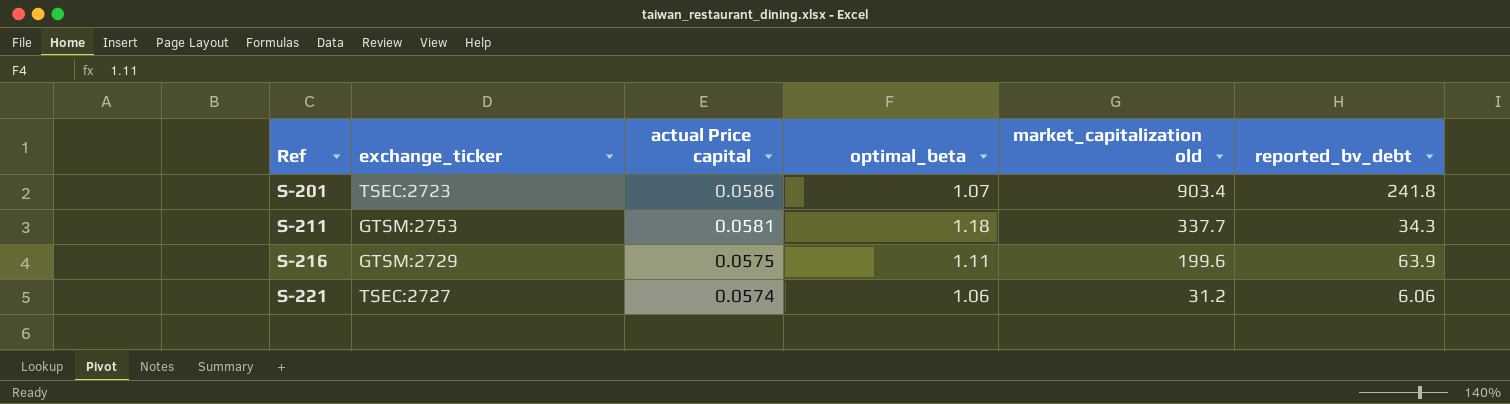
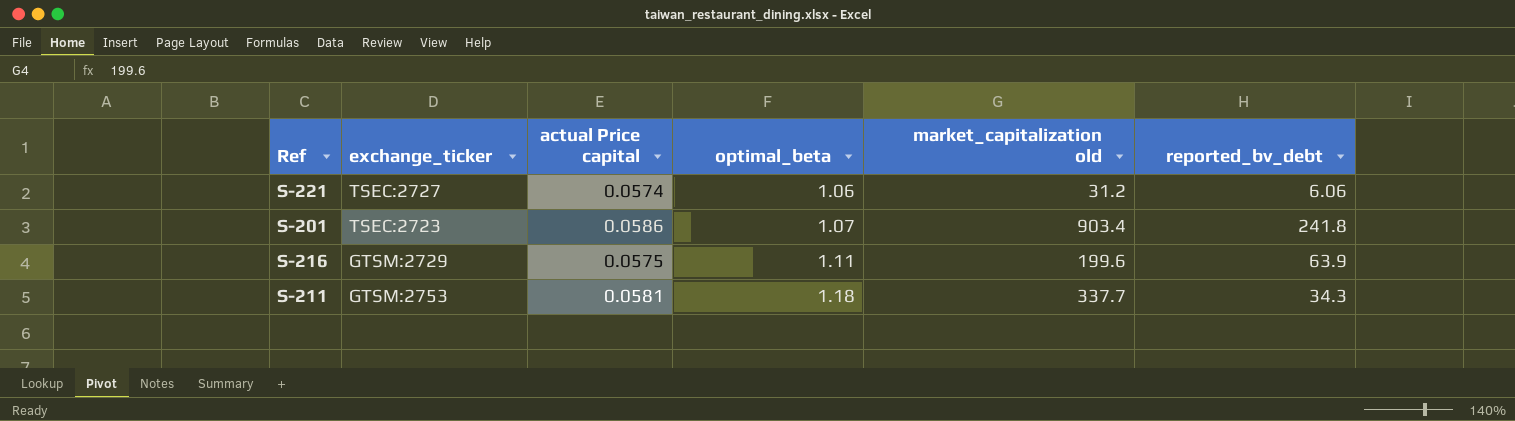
row order: Ref ascending -> optimal_beta ascending

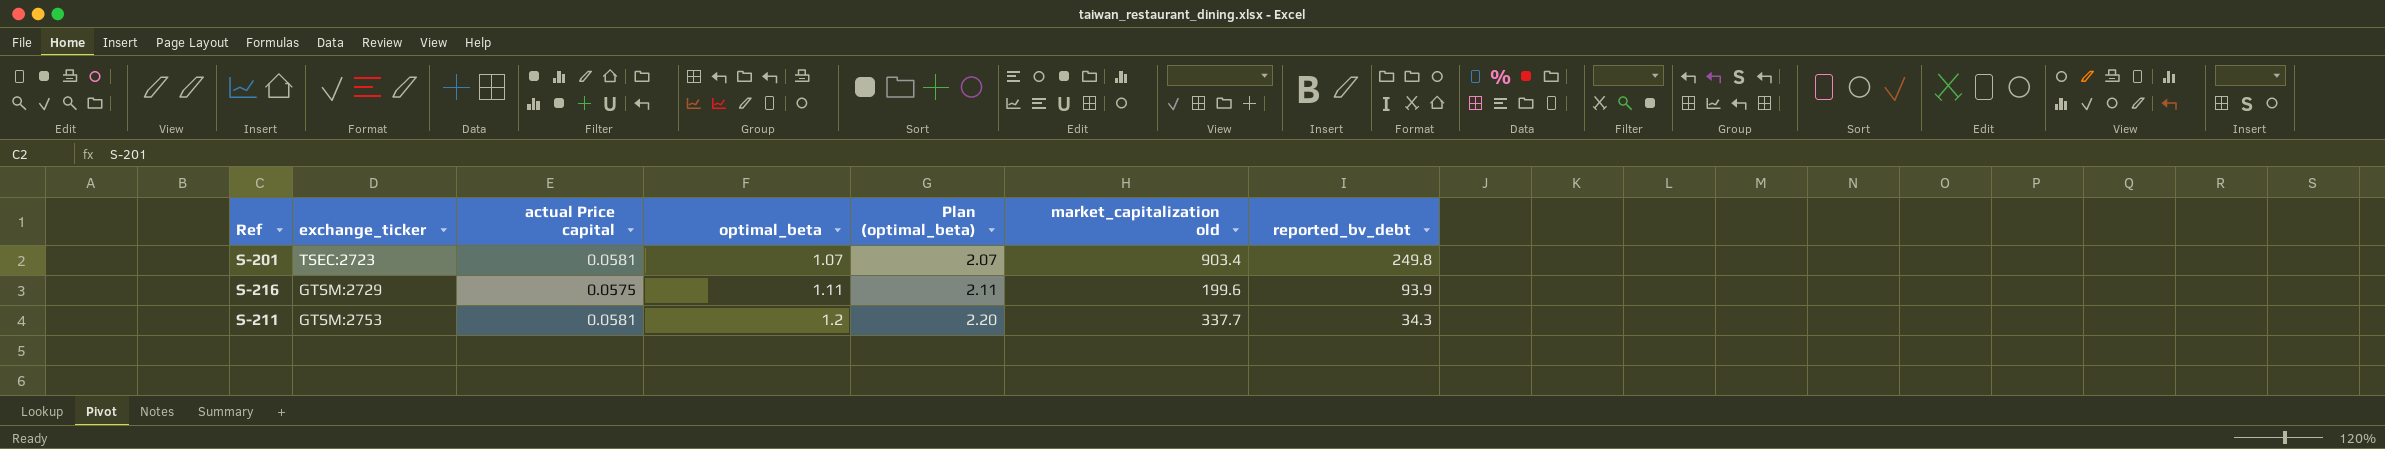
column Plan (optimal_beta) | formula: none -> [optimal_beta] + 1
row S-221: TSEC:2727 | 0.0574 | 1.06 | 31.2 | 6.06 -> none
S-201 | actual Price capital: 0.0586 -> 0.0581
S-201 | reported_bv_debt: 241.8 -> 249.8
S-216 | reported_bv_debt: 63.9 -> 93.9
S-211 | optimal_beta: 1.18 -> 1.2

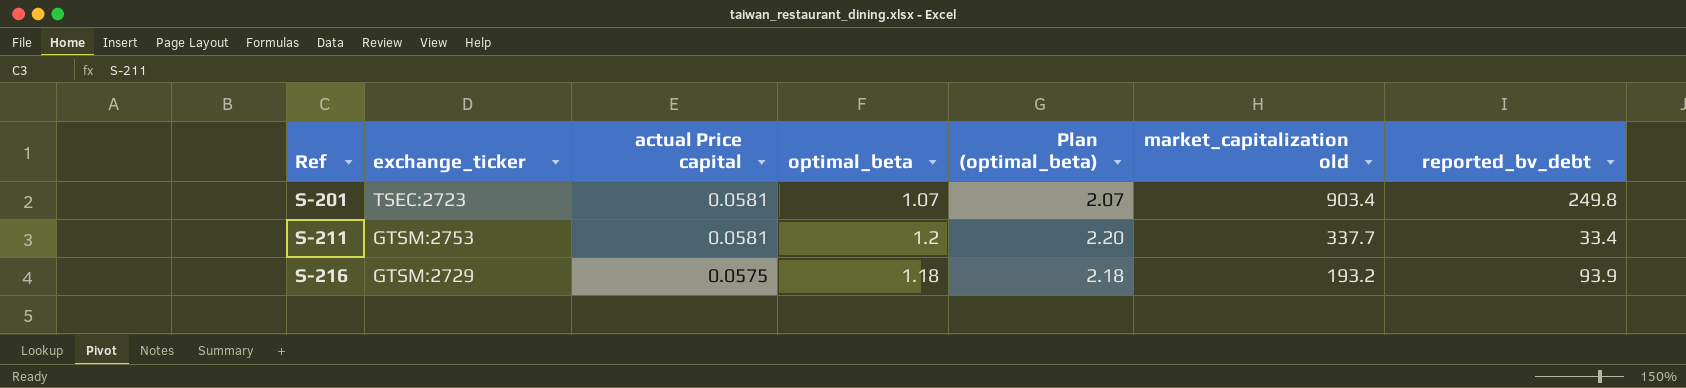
row order: optimal_beta ascending -> Ref ascending
S-211 | reported_bv_debt: 34.3 -> 33.4
S-216 | optimal_beta: 1.11 -> 1.18
S-216 | Plan (optimal_beta): 2.11 -> 2.18
S-216 | market_capitalization old: 199.6 -> 193.2

